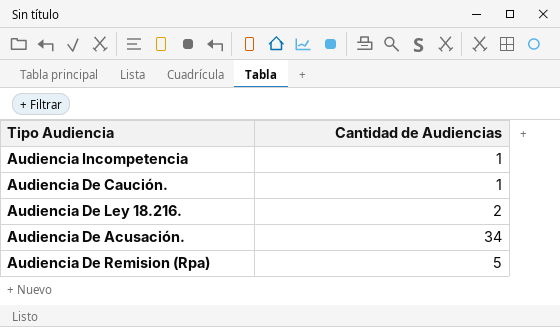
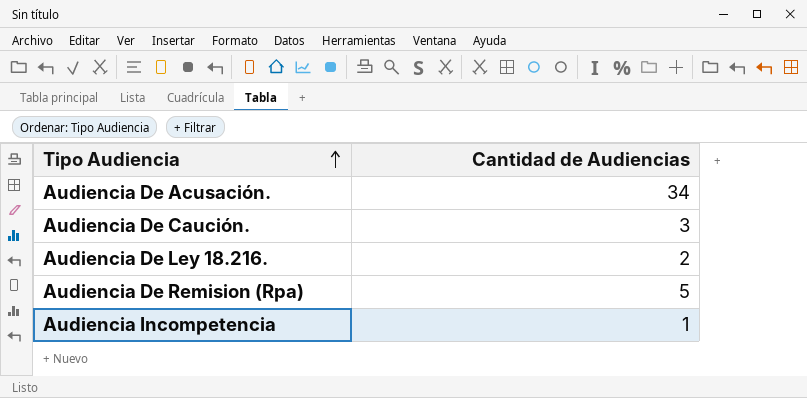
row order: none -> Tipo Audiencia ascending
Audiencia De Caución. | Cantidad de Audiencias: 1 -> 3

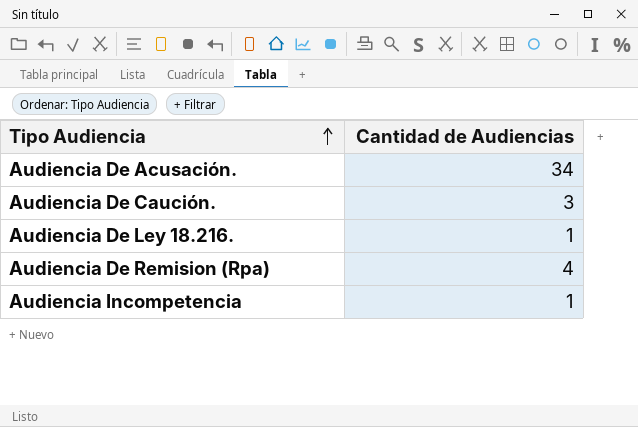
Audiencia De Ley 18.216. | Cantidad de Audiencias: 2 -> 1
Audiencia De Remision (Rpa) | Cantidad de Audiencias: 5 -> 4

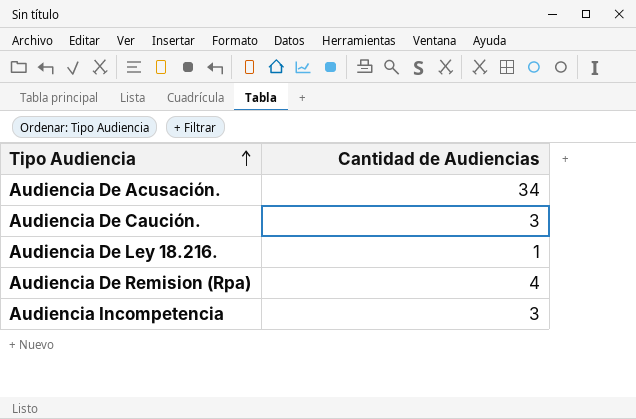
Audiencia Incompetencia | Cantidad de Audiencias: 1 -> 3

